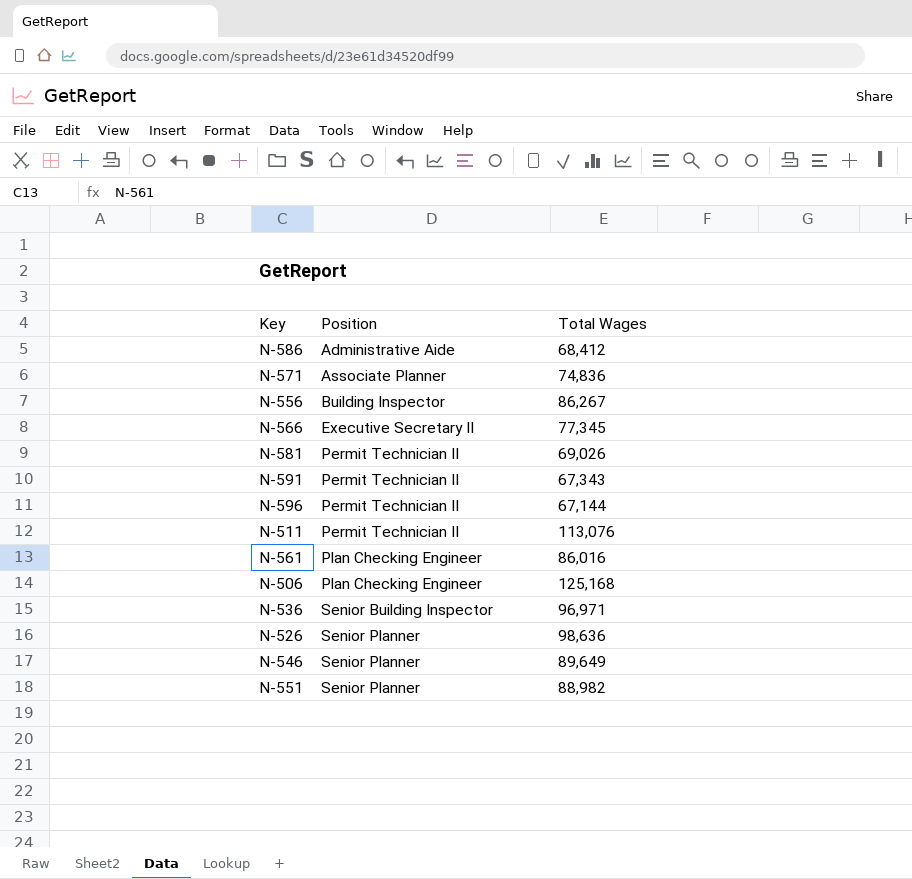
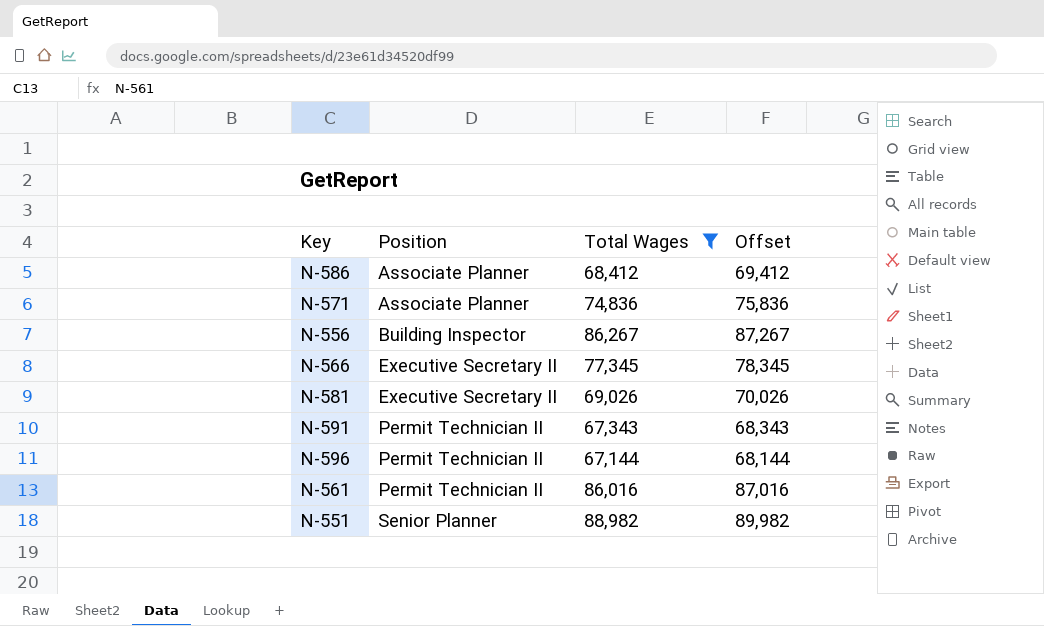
filter: none -> Total Wages <= 88,982
column Offset | formula: none -> [Total Wages] + 1000
N-586 | Position: Administrative Aide -> Associate Planner
N-581 | Position: Permit Technician II -> Executive Secretary II
N-561 | Position: Plan Checking Engineer -> Permit Technician II

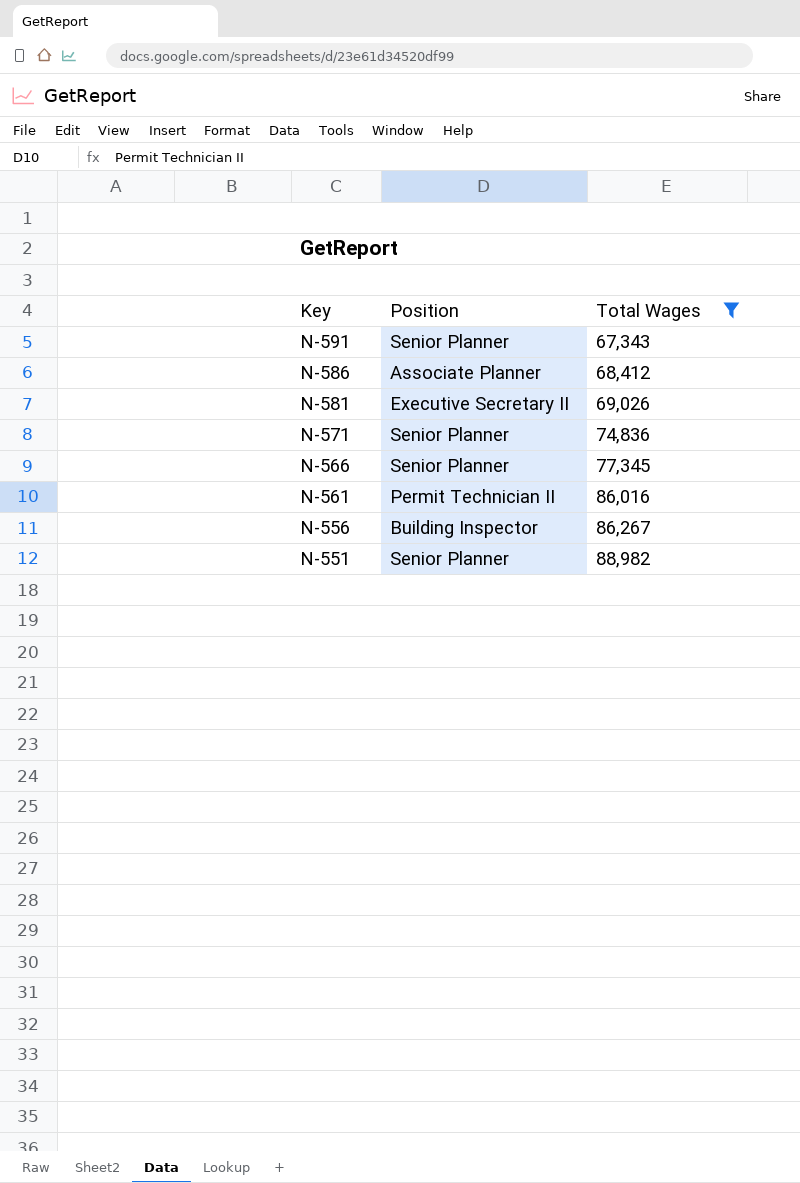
row order: Position ascending -> Key descending
column Offset | formula: [Total Wages] + 1000 -> none
row N-596: Permit Technician II | 67,144 | 68,144 -> none
N-591 | Position: Permit Technician II -> Senior Planner
N-571 | Position: Associate Planner -> Senior Planner
N-566 | Position: Executive Secretary II -> Senior Planner

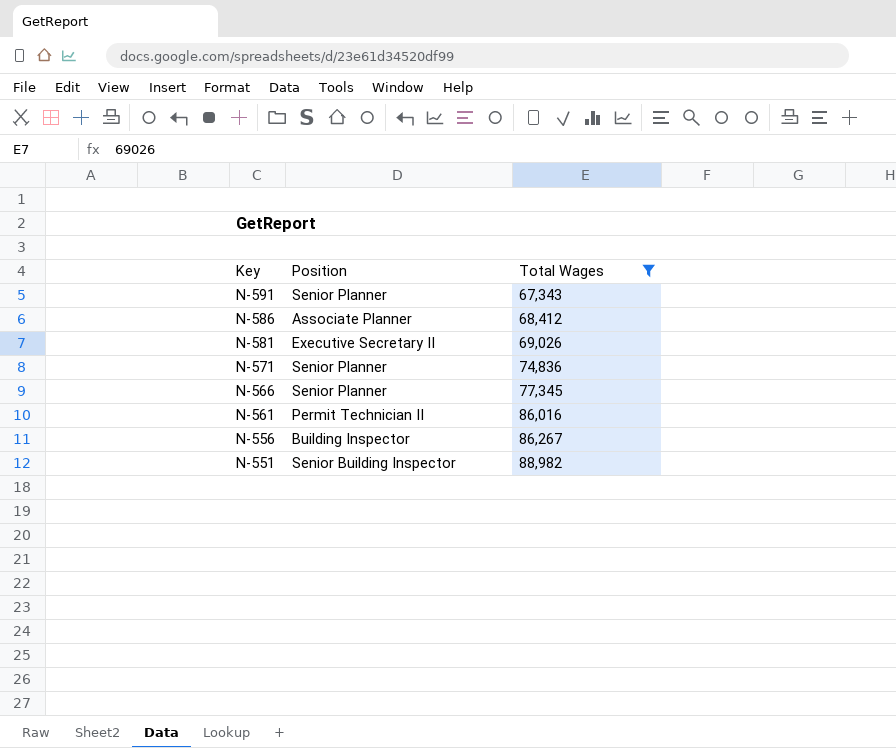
N-551 | Position: Senior Planner -> Senior Building Inspector

